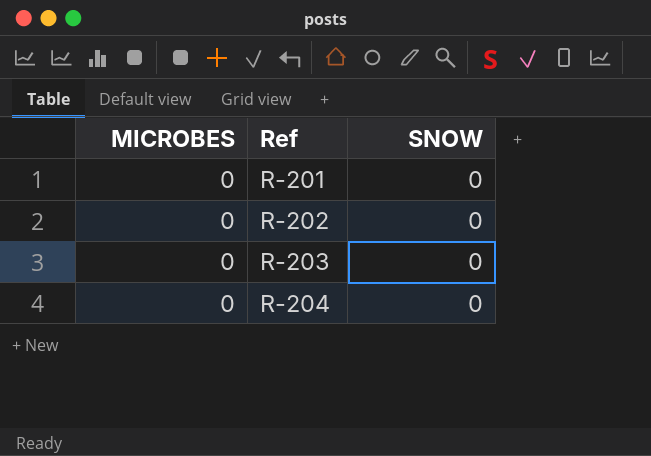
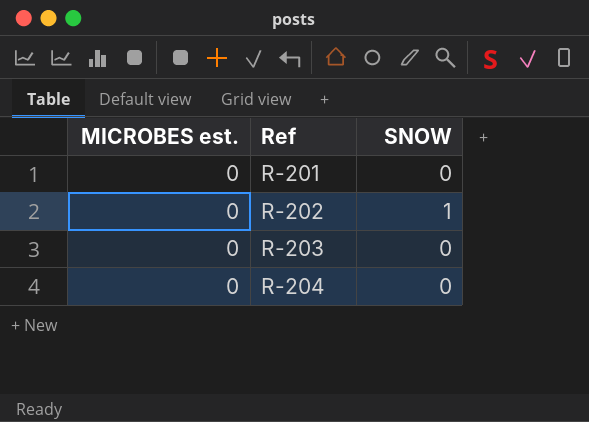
column name: MICROBES -> MICROBES est.
R-202 | SNOW: 0 -> 1

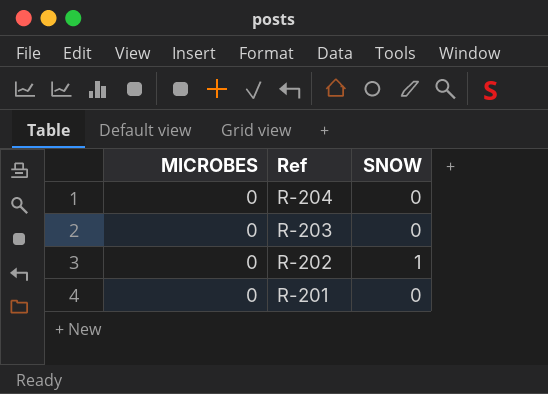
row order: Ref ascending -> Ref descending
column name: MICROBES est. -> MICROBES

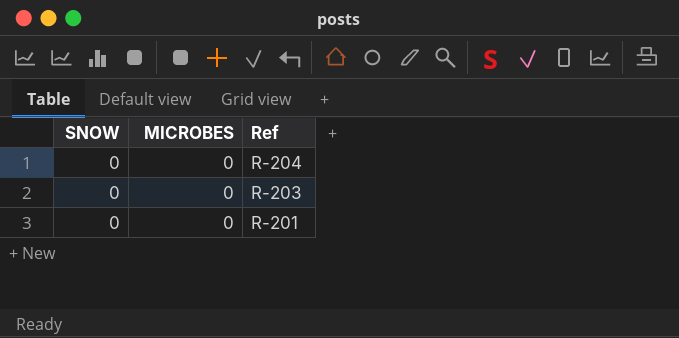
column SNOW | position: 3 -> 1
row R-202: 0 | 1 -> none

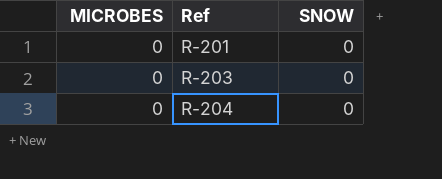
row order: Ref descending -> Ref ascending
column SNOW | position: 1 -> 3

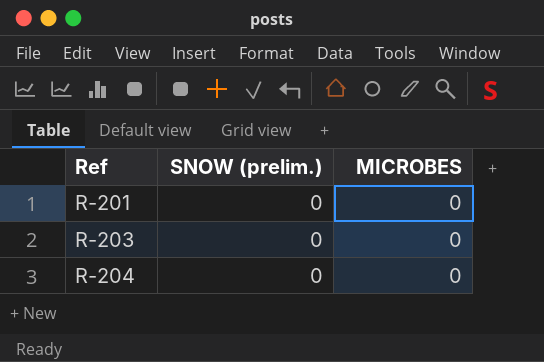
column name: SNOW -> SNOW (prelim.)
column MICROBES | position: 1 -> 3

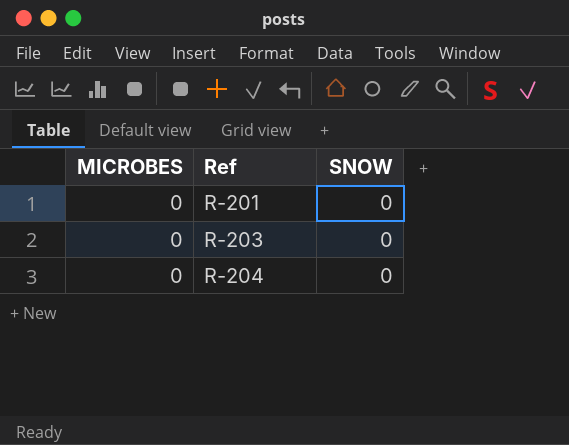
column MICROBES | position: 3 -> 1
column name: SNOW (prelim.) -> SNOW

